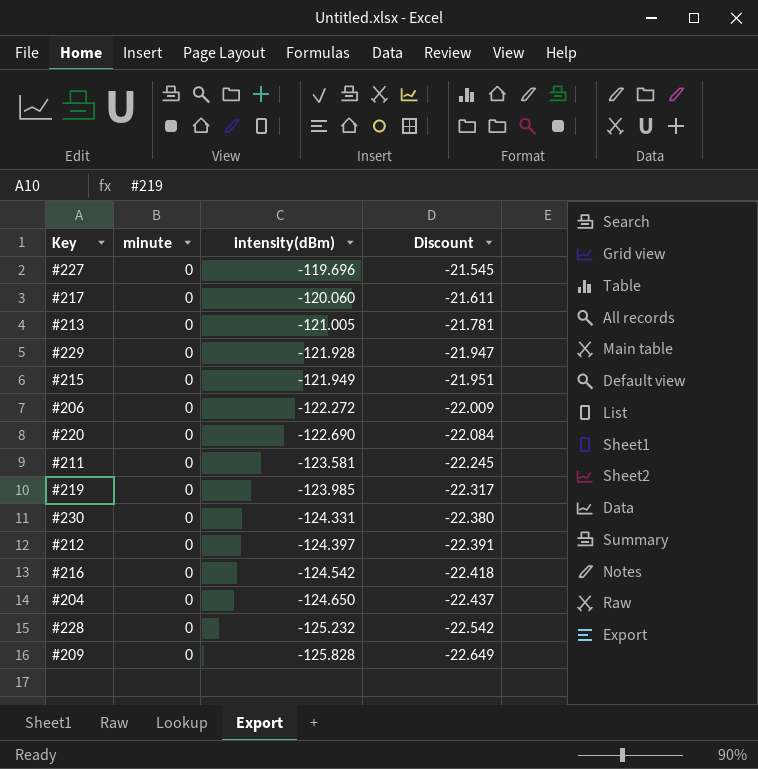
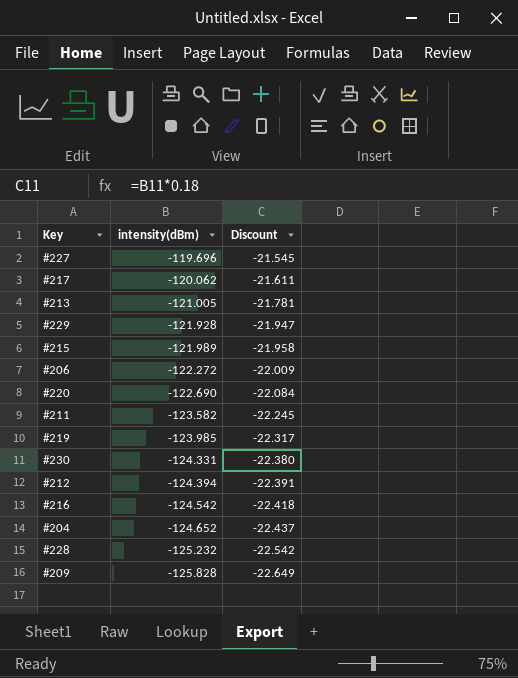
column minute | position: 2 -> none
#217 | intensity(dBm): -120.060 -> -120.062
#215 | intensity(dBm): -121.949 -> -121.989
#215 | Discount: -21.951 -> -21.958
#211 | intensity(dBm): -123.581 -> -123.582
#212 | intensity(dBm): -124.397 -> -124.394
#204 | intensity(dBm): -124.650 -> -124.652

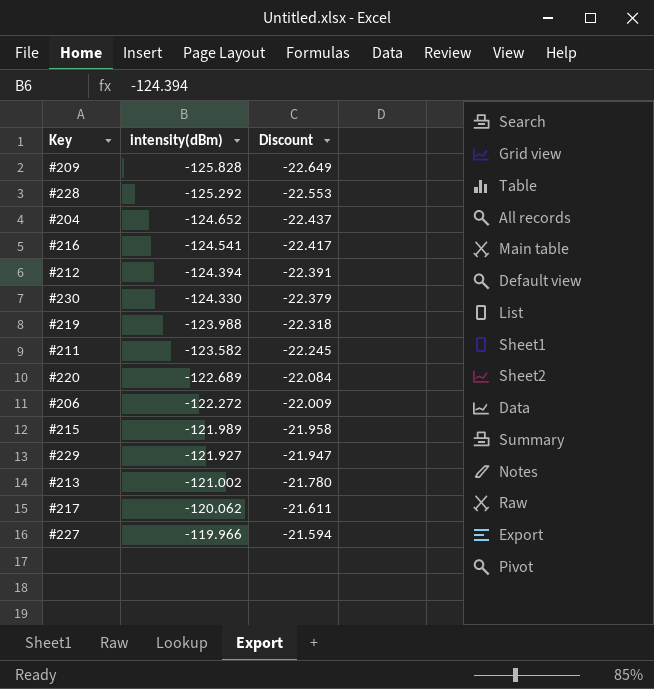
row order: intensity(dBm) descending -> intensity(dBm) ascending
#228 | intensity(dBm): -125.232 -> -125.292
#228 | Discount: -22.542 -> -22.553
#216 | intensity(dBm): -124.542 -> -124.541
#216 | Discount: -22.418 -> -22.417
#230 | intensity(dBm): -124.331 -> -124.330
#230 | Discount: -22.380 -> -22.379
#219 | intensity(dBm): -123.985 -> -123.988
#219 | Discount: -22.317 -> -22.318
#220 | intensity(dBm): -122.690 -> -122.689
#229 | intensity(dBm): -121.928 -> -121.927
#213 | intensity(dBm): -121.005 -> -121.002
#213 | Discount: -21.781 -> -21.780
#227 | intensity(dBm): -119.696 -> -119.966
#227 | Discount: -21.545 -> -21.594

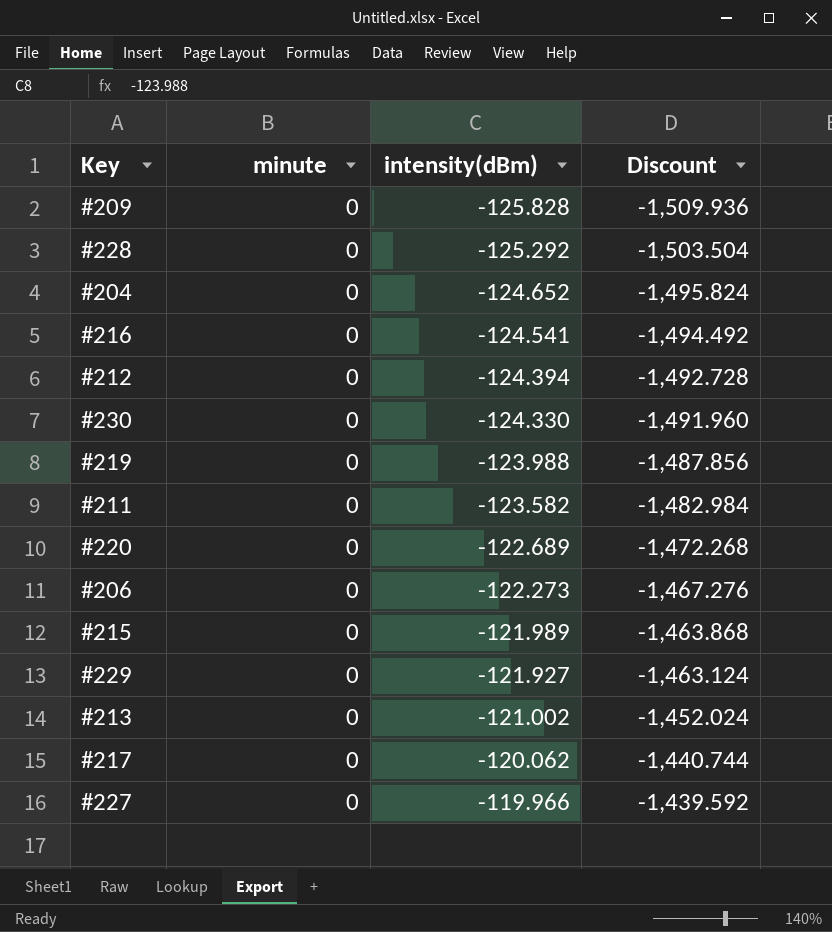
column minute | position: none -> 2
column Discount | formula: [intensity(dBm)] * 0.18 -> [intensity(dBm)] * 12
#206 | intensity(dBm): -122.272 -> -122.273

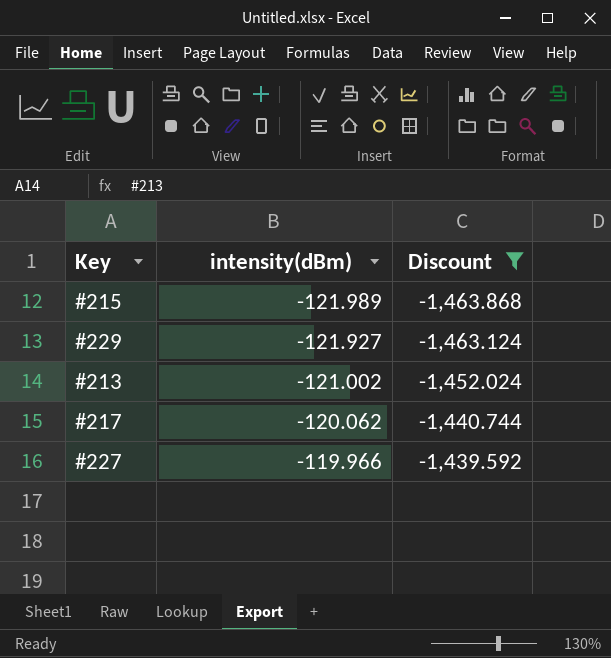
filter: none -> Discount >= -1,463.868
column minute | position: 2 -> none

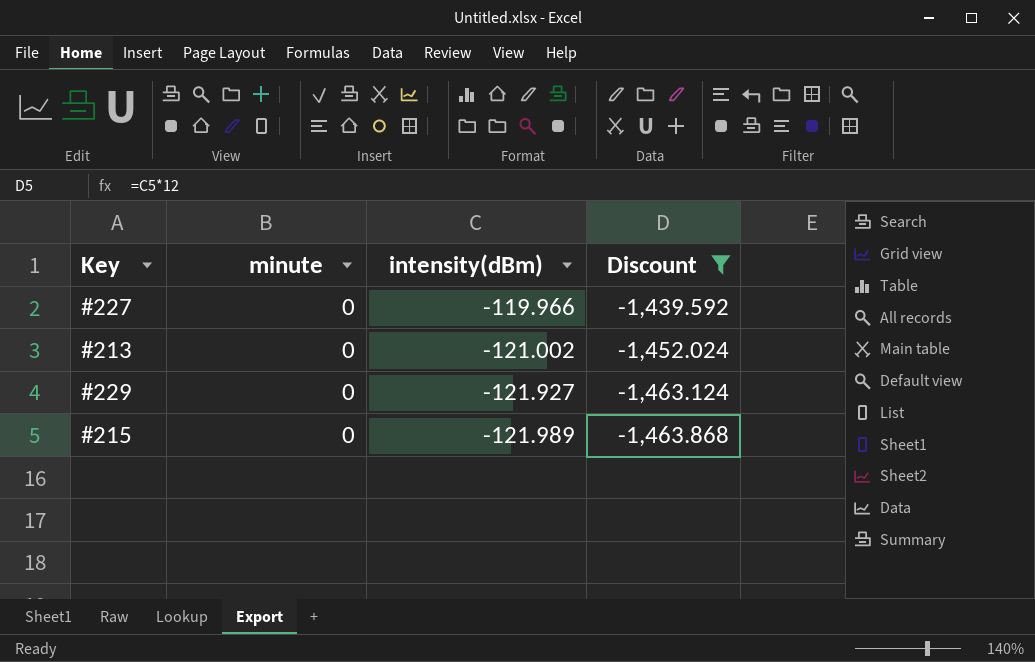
row order: intensity(dBm) ascending -> intensity(dBm) descending
column minute | position: none -> 2
row #217: -120.062 | -1,440.744 -> none

